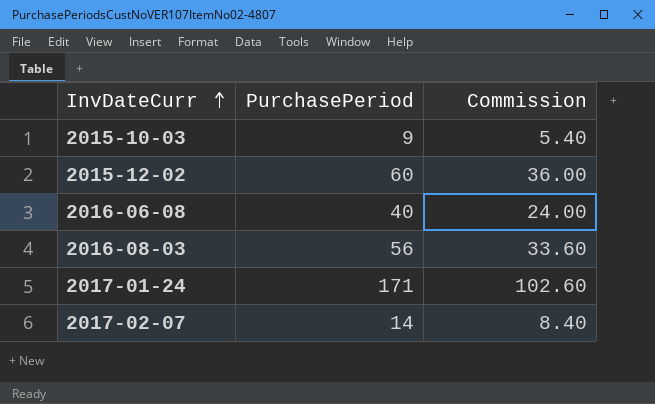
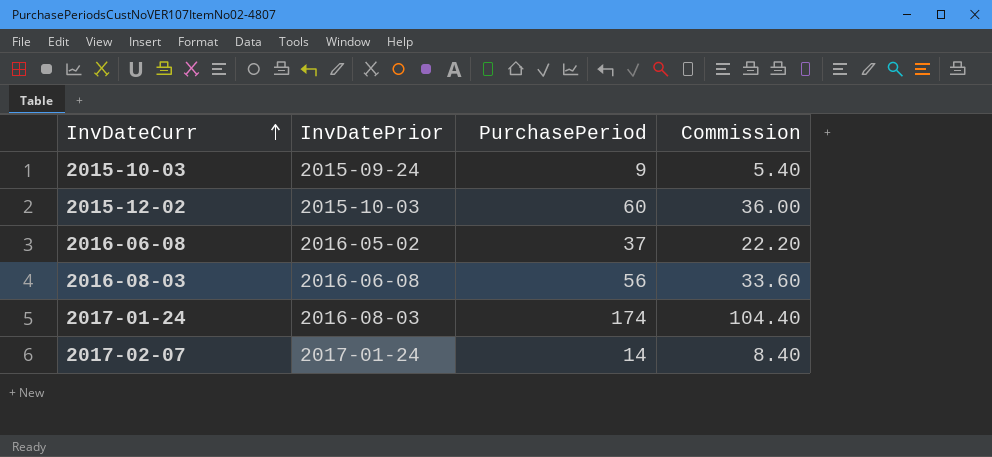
column InvDatePrior | position: none -> 2
2016-06-08 | PurchasePeriod: 40 -> 37
2016-06-08 | Commission: 24.00 -> 22.20
2017-01-24 | PurchasePeriod: 171 -> 174
2017-01-24 | Commission: 102.60 -> 104.40

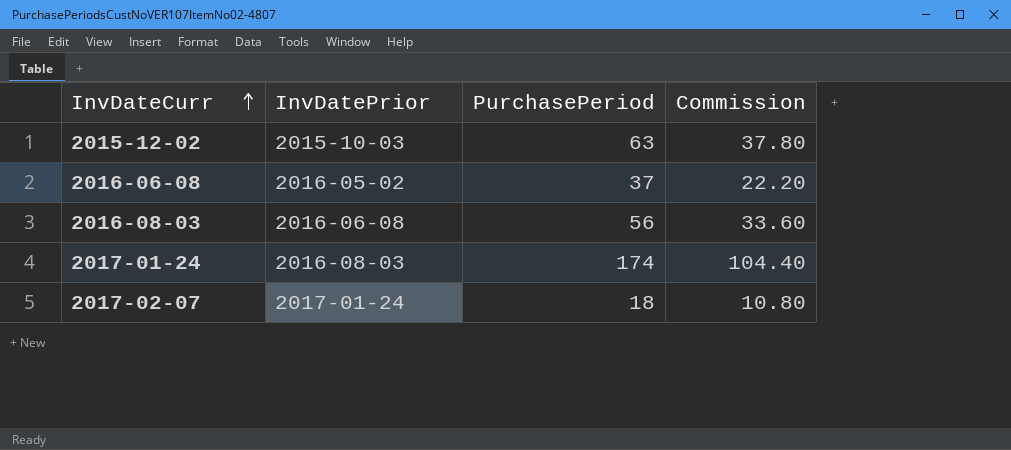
row 2015-10-03: 2015-09-24 | 9 | 5.40 -> none
2015-12-02 | PurchasePeriod: 60 -> 63
2015-12-02 | Commission: 36.00 -> 37.80
2017-02-07 | PurchasePeriod: 14 -> 18
2017-02-07 | Commission: 8.40 -> 10.80

